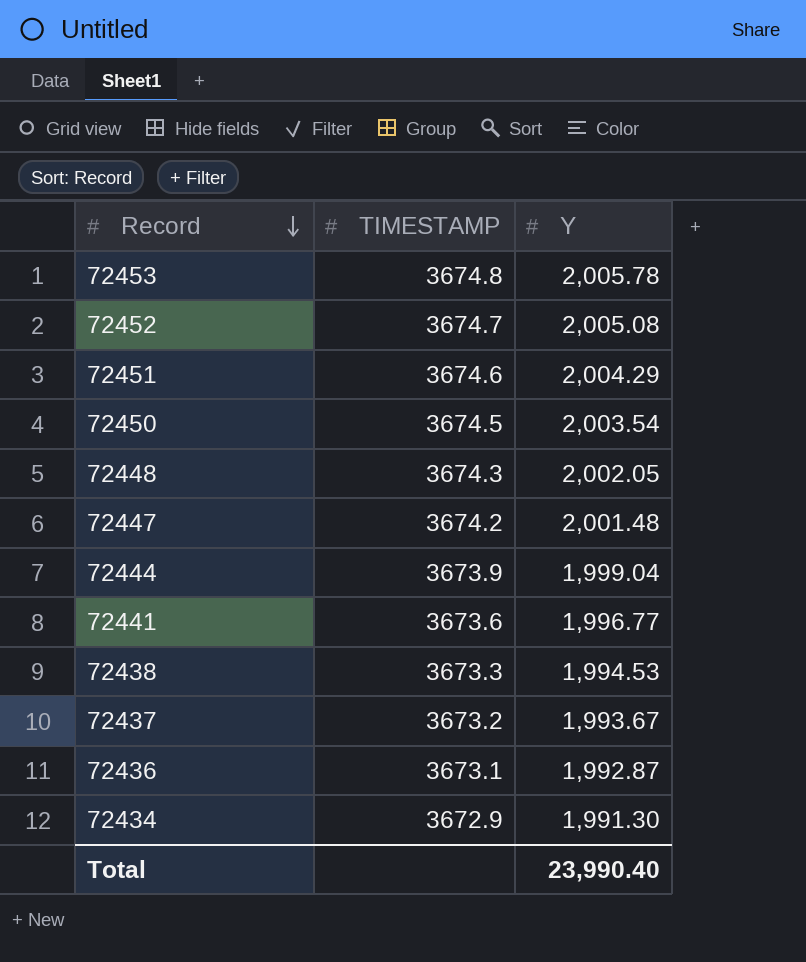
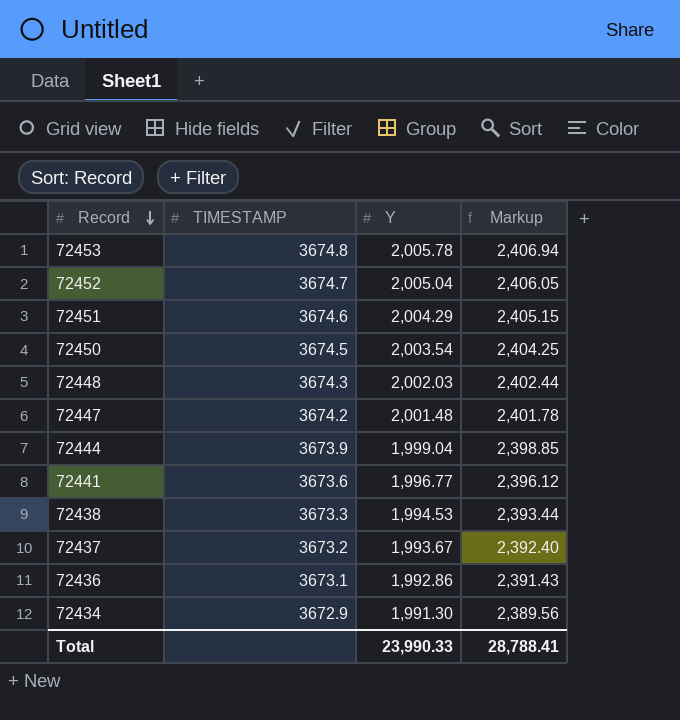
column Markup | formula: none -> [Y] * 1.2
72452 | Y: 2,005.08 -> 2,005.04
72448 | Y: 2,002.05 -> 2,002.03
72436 | Y: 1,992.87 -> 1,992.86
Total | Y: 23,990.40 -> 23,990.33

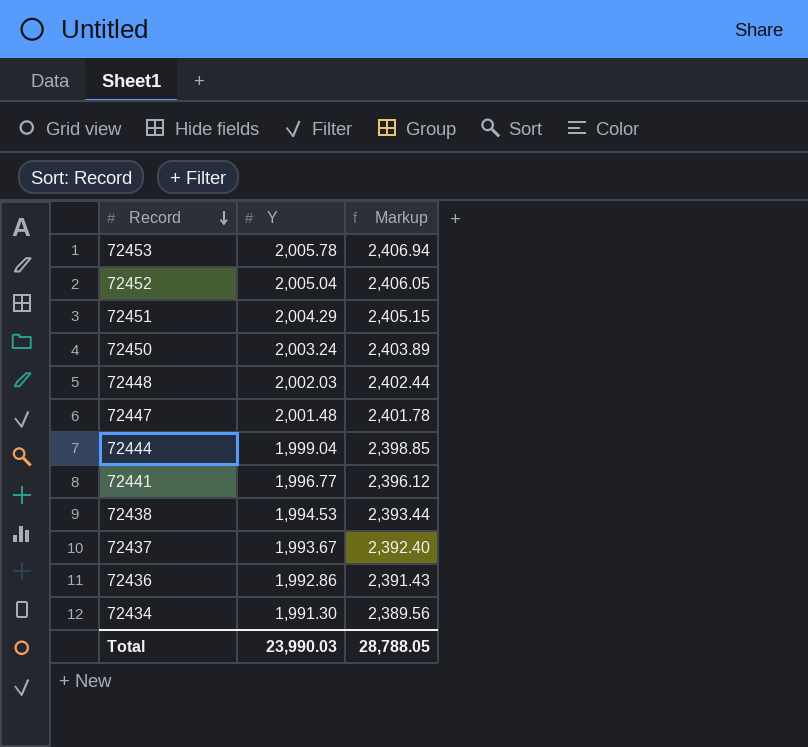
column TIMESTAMP | position: 2 -> none
72450 | Y: 2,003.54 -> 2,003.24
72450 | Markup: 2,404.25 -> 2,403.89
Total | Y: 23,990.33 -> 23,990.03
Total | Markup: 28,788.41 -> 28,788.05

